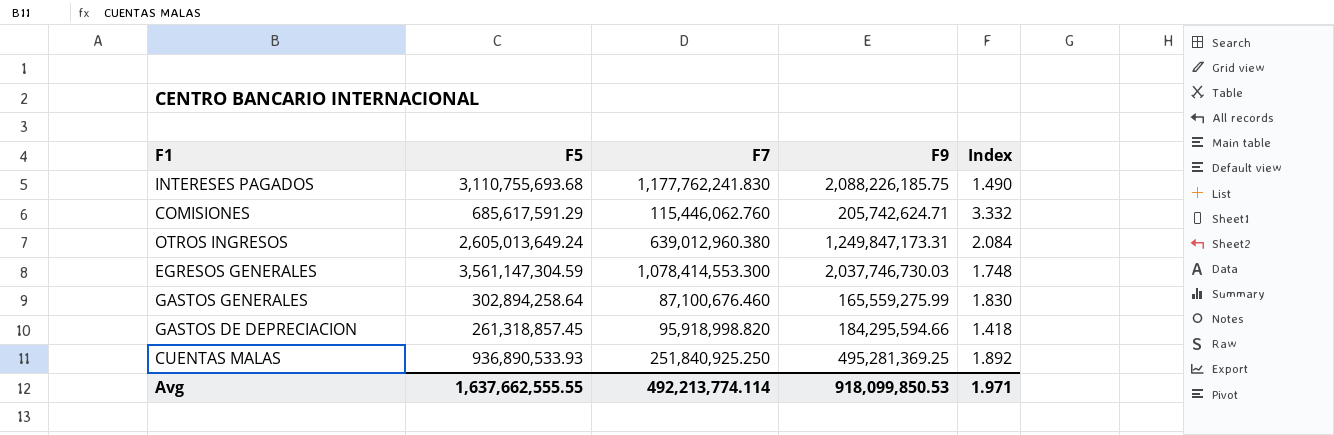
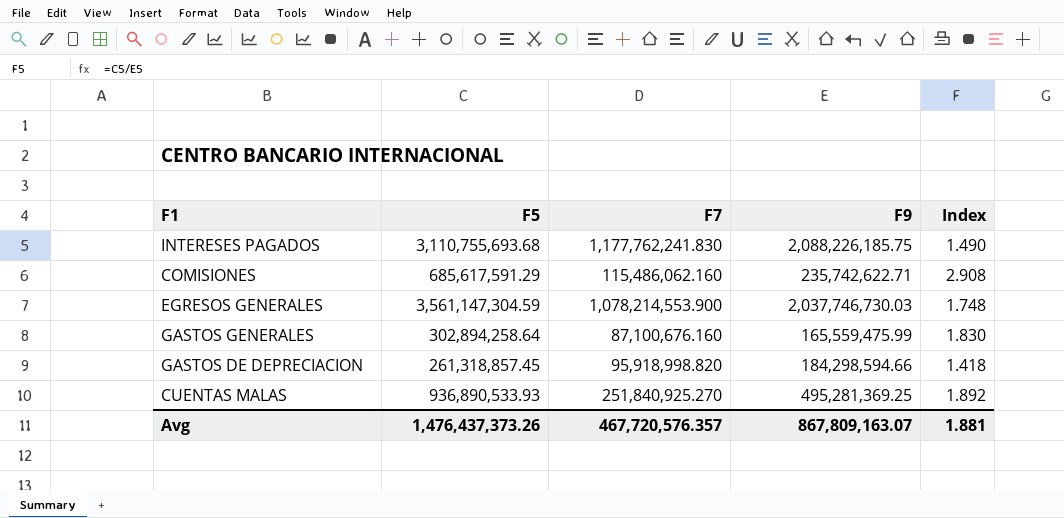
row OTROS INGRESOS: 2,605,013,649.24 | 639,012,960.380 | 1,249,847,173.31 | 2.084 -> none
COMISIONES | F7: 115,446,062.760 -> 115,486,062.160
COMISIONES | F9: 205,742,624.71 -> 235,742,622.71
COMISIONES | Index: 3.332 -> 2.908
EGRESOS GENERALES | F7: 1,078,414,553.300 -> 1,078,214,553.900
GASTOS GENERALES | F7: 87,100,676.460 -> 87,100,676.160
GASTOS GENERALES | F9: 165,559,275.99 -> 165,559,475.99
GASTOS DE DEPRECIACION | F9: 184,295,594.66 -> 184,298,594.66
CUENTAS MALAS | F7: 251,840,925.250 -> 251,840,925.270
Avg | F5: 1,637,662,555.55 -> 1,476,437,373.26
Avg | F7: 492,213,774.114 -> 467,720,576.357
Avg | F9: 918,099,850.53 -> 867,809,163.07
Avg | Index: 1.971 -> 1.881

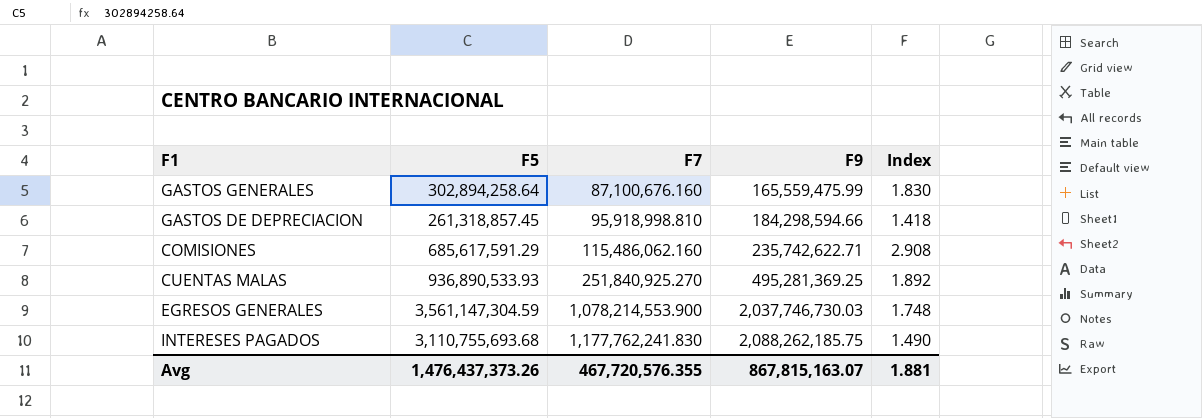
row order: none -> F7 ascending
GASTOS DE DEPRECIACION | F7: 95,918,998.820 -> 95,918,998.810
INTERESES PAGADOS | F9: 2,088,226,185.75 -> 2,088,262,185.75
Avg | F7: 467,720,576.357 -> 467,720,576.355
Avg | F9: 867,809,163.07 -> 867,815,163.07

